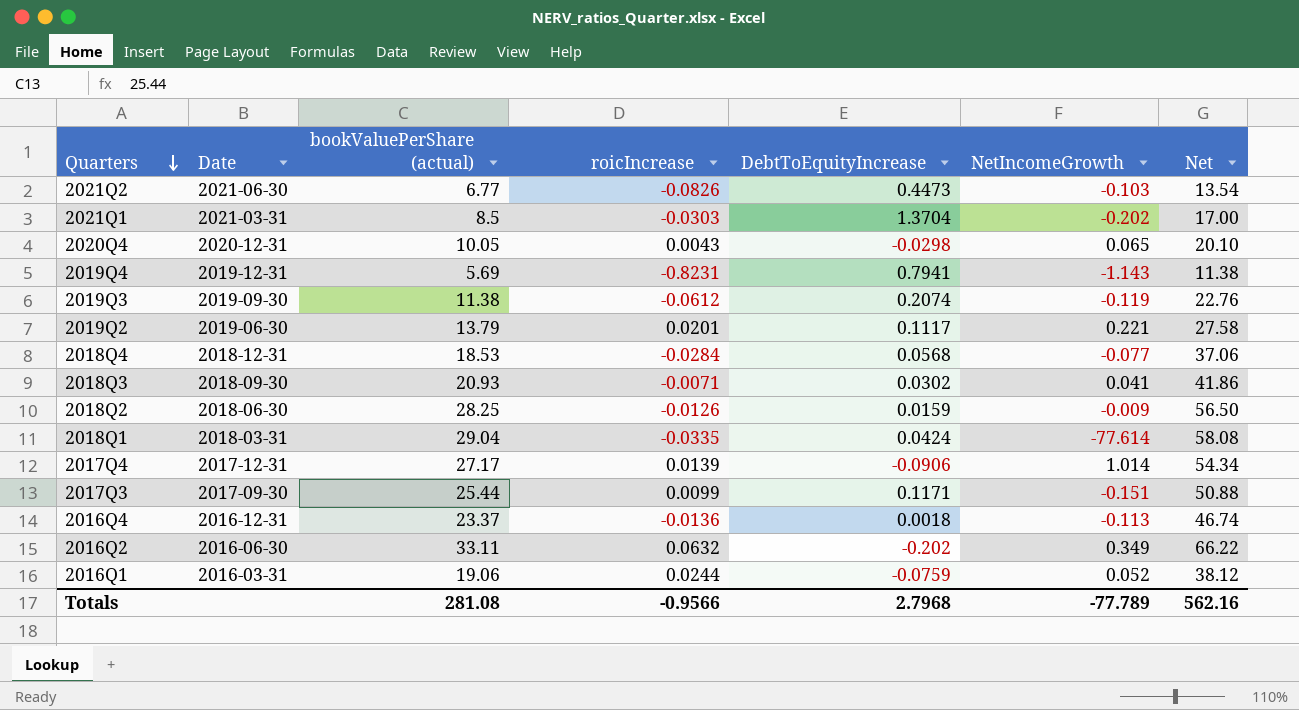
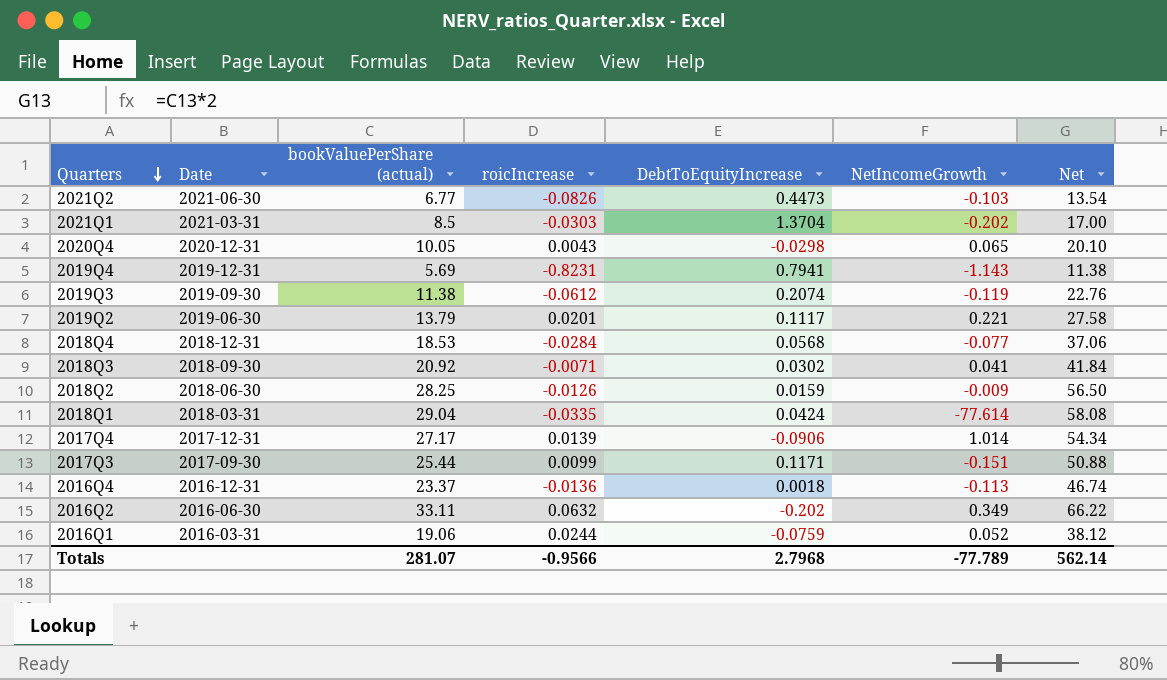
2018Q3 | bookValuePerShare (actual): 20.93 -> 20.92
2018Q3 | Net: 41.86 -> 41.84
Totals | bookValuePerShare (actual): 281.08 -> 281.07
Totals | Net: 562.16 -> 562.14

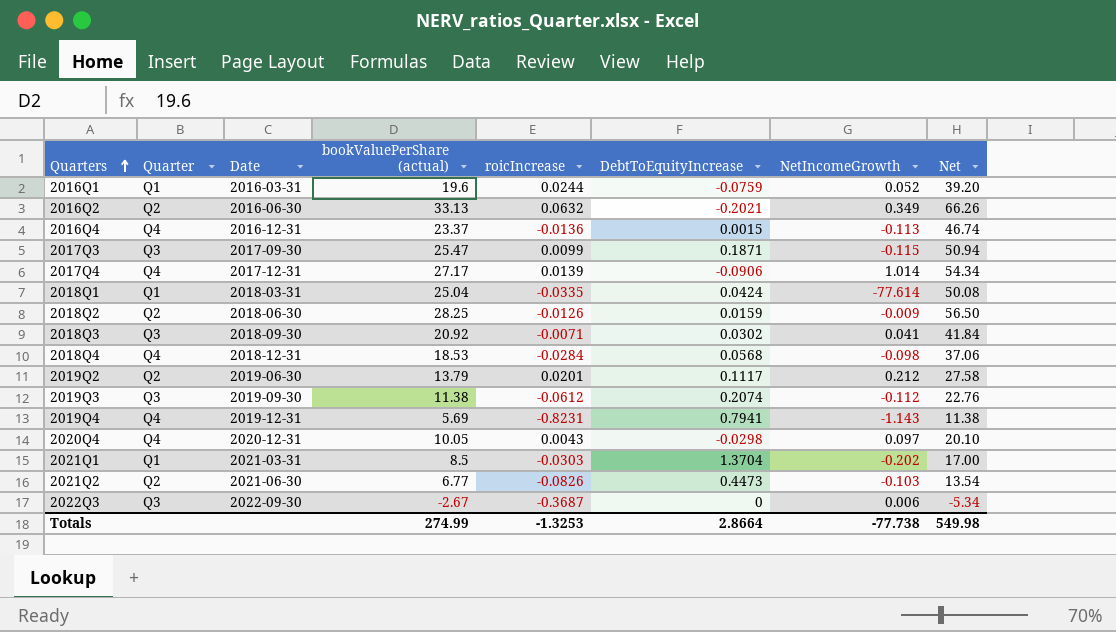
row order: Quarters descending -> Quarters ascending
column Quarter | position: none -> 2
2016Q1 | bookValuePerShare (actual): 19.06 -> 19.6
2016Q1 | Net: 38.12 -> 39.20
2016Q2 | bookValuePerShare (actual): 33.11 -> 33.13
2016Q2 | DebtToEquityIncrease: -0.202 -> -0.2021
2016Q2 | Net: 66.22 -> 66.26
2016Q4 | DebtToEquityIncrease: 0.0018 -> 0.0015
2017Q3 | bookValuePerShare (actual): 25.44 -> 25.47
2017Q3 | DebtToEquityIncrease: 0.1171 -> 0.1871
2017Q3 | NetIncomeGrowth: -0.151 -> -0.115
2017Q3 | Net: 50.88 -> 50.94
2018Q1 | bookValuePerShare (actual): 29.04 -> 25.04
2018Q1 | Net: 58.08 -> 50.08
2018Q4 | NetIncomeGrowth: -0.077 -> -0.098
2019Q2 | NetIncomeGrowth: 0.221 -> 0.212
2019Q3 | NetIncomeGrowth: -0.119 -> -0.112
2020Q4 | NetIncomeGrowth: 0.065 -> 0.097
row 2022Q3: none -> Q3 | 2022-09-30 | -2.67 | -0.3687 | 0 | 0.006 | -5.34
Totals | bookValuePerShare (actual): 281.07 -> 274.99
Totals | roicIncrease: -0.9566 -> -1.3253
Totals | DebtToEquityIncrease: 2.7968 -> 2.8664
Totals | NetIncomeGrowth: -77.789 -> -77.738
Totals | Net: 562.14 -> 549.98

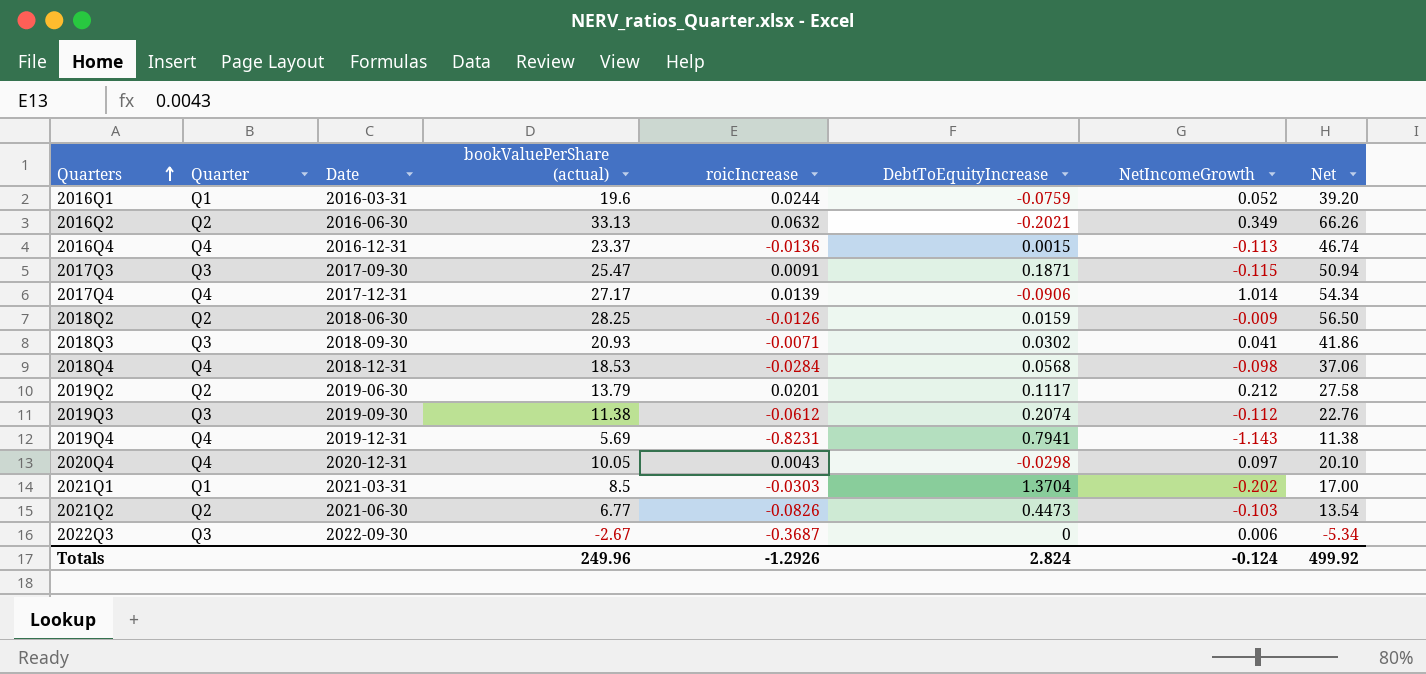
row 2018Q1: Q1 | 2018-03-31 | 25.04 | -0.0335 | 0.0424 | -77.614 | 50.08 -> none
2017Q3 | roicIncrease: 0.0099 -> 0.0091
2018Q3 | bookValuePerShare (actual): 20.92 -> 20.93
2018Q3 | Net: 41.84 -> 41.86
Totals | bookValuePerShare (actual): 274.99 -> 249.96
Totals | roicIncrease: -1.3253 -> -1.2926
Totals | DebtToEquityIncrease: 2.8664 -> 2.824
Totals | NetIncomeGrowth: -77.738 -> -0.124
Totals | Net: 549.98 -> 499.92

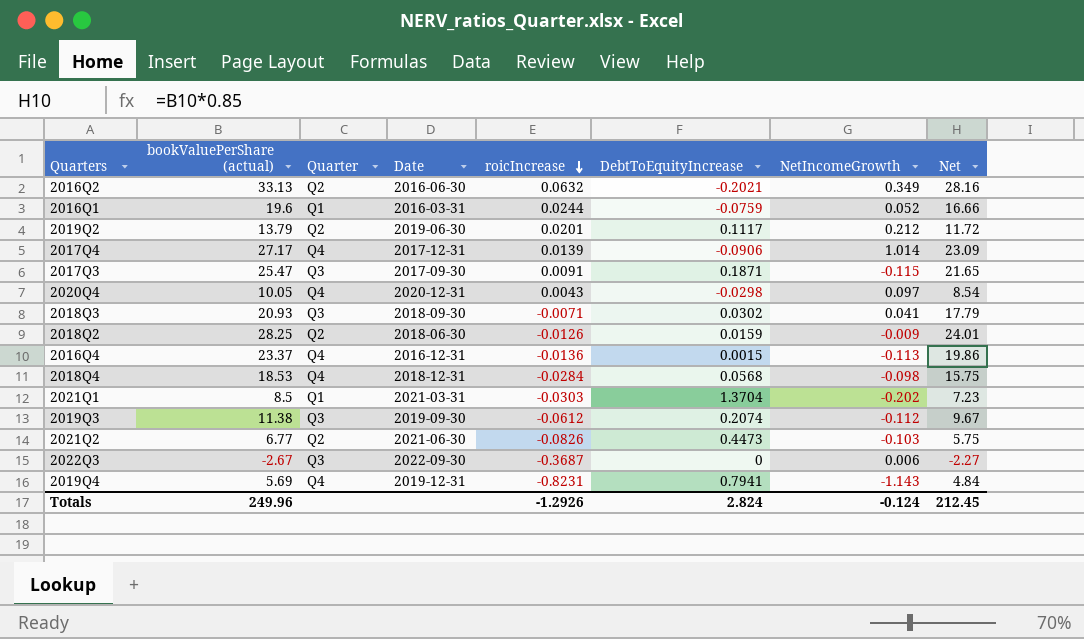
row order: Quarters ascending -> roicIncrease descending
column bookValuePerShare (actual) | position: 4 -> 2
column Net | formula: [bookValuePerShare (actual)] * 2 -> [bookValuePerShare (actual)] * 0.85
Totals | Net: 499.92 -> 212.45

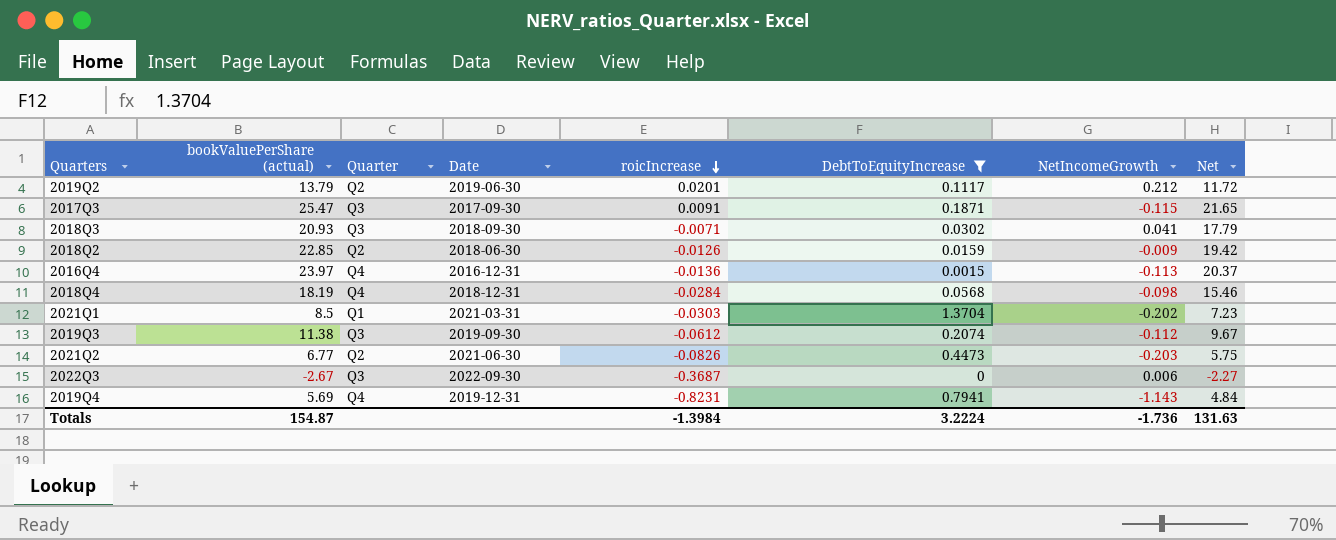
filter: none -> DebtToEquityIncrease >= 0
2018Q2 | bookValuePerShare (actual): 28.25 -> 22.85
2018Q2 | Net: 24.01 -> 19.42
2016Q4 | bookValuePerShare (actual): 23.37 -> 23.97
2016Q4 | Net: 19.86 -> 20.37
2018Q4 | bookValuePerShare (actual): 18.53 -> 18.19
2018Q4 | Net: 15.75 -> 15.46
2021Q2 | NetIncomeGrowth: -0.103 -> -0.203
Totals | bookValuePerShare (actual): 249.96 -> 154.87
Totals | roicIncrease: -1.2926 -> -1.3984
Totals | DebtToEquityIncrease: 2.824 -> 3.2224
Totals | NetIncomeGrowth: -0.124 -> -1.736
Totals | Net: 212.45 -> 131.63

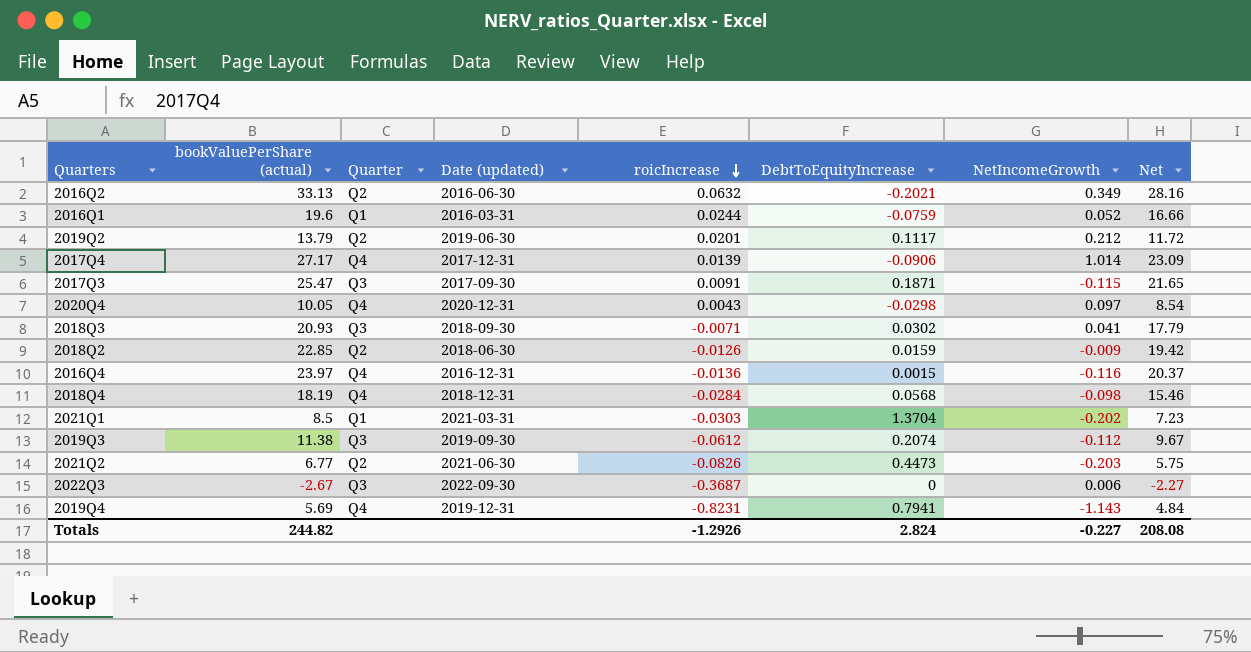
filter: DebtToEquityIncrease >= 0 -> none
column name: Date -> Date (updated)
2016Q4 | NetIncomeGrowth: -0.113 -> -0.116
Totals | bookValuePerShare (actual): 154.87 -> 244.82
Totals | roicIncrease: -1.3984 -> -1.2926
Totals | DebtToEquityIncrease: 3.2224 -> 2.824
Totals | NetIncomeGrowth: -1.736 -> -0.227
Totals | Net: 131.63 -> 208.08

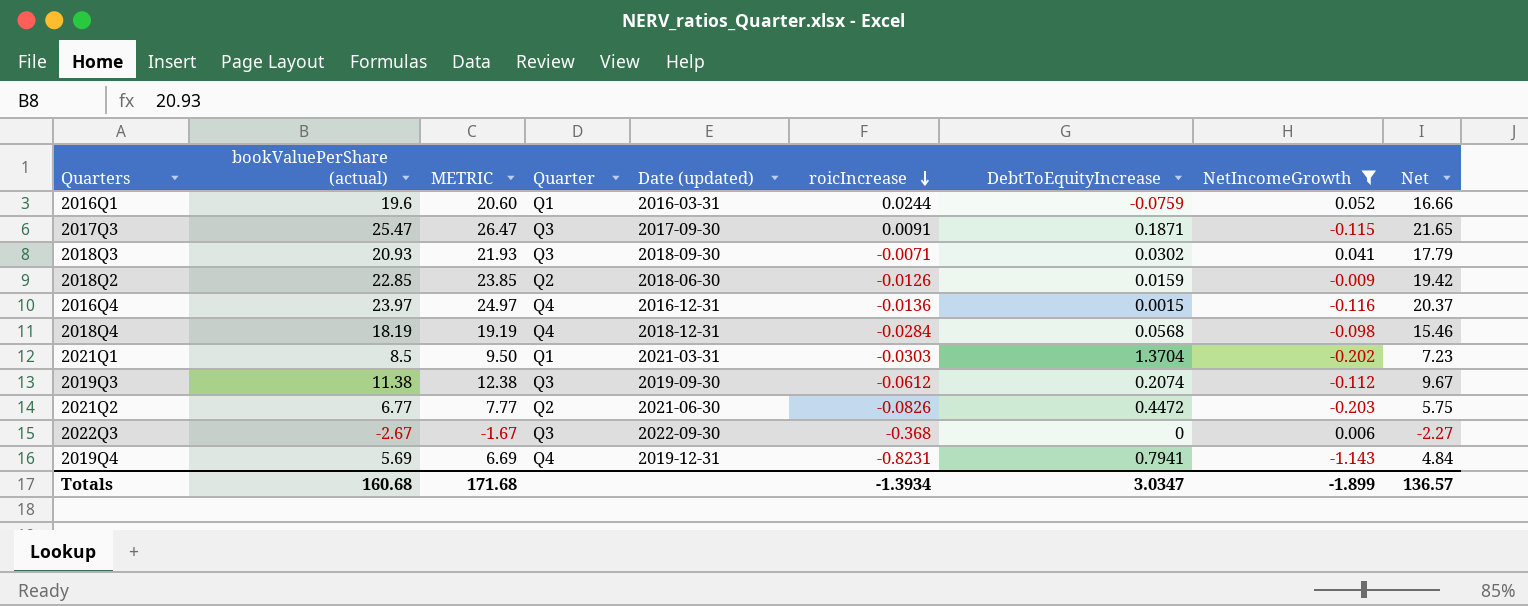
filter: none -> NetIncomeGrowth <= 0.052
column METRIC | formula: none -> [bookValuePerShare (actual)] + 1
2021Q2 | DebtToEquityIncrease: 0.4473 -> 0.4472
2022Q3 | roicIncrease: -0.3687 -> -0.368
Totals | bookValuePerShare (actual): 244.82 -> 160.68
Totals | roicIncrease: -1.2926 -> -1.3934
Totals | DebtToEquityIncrease: 2.824 -> 3.0347
Totals | NetIncomeGrowth: -0.227 -> -1.899
Totals | Net: 208.08 -> 136.57

